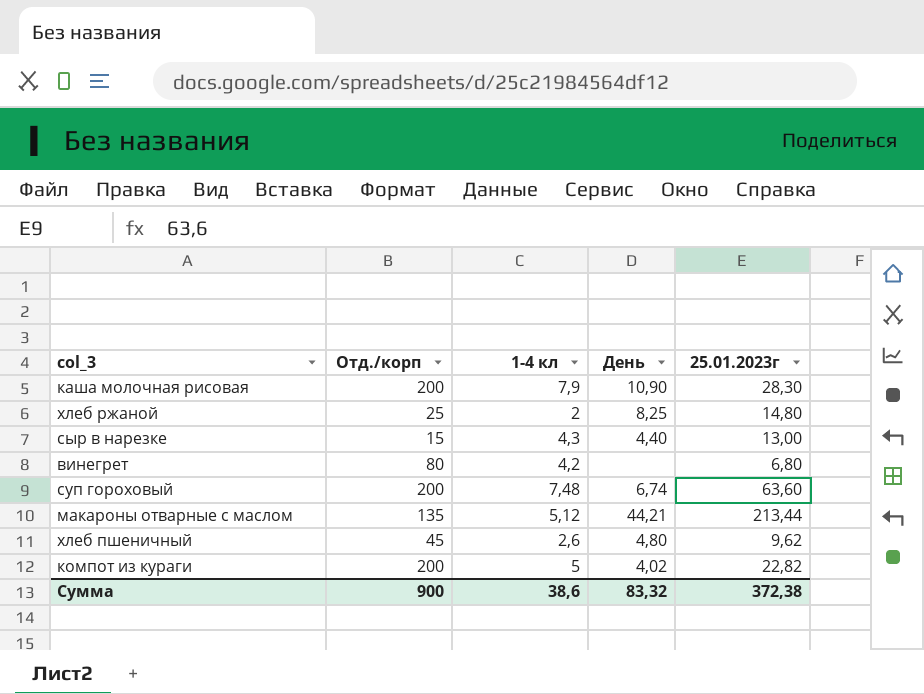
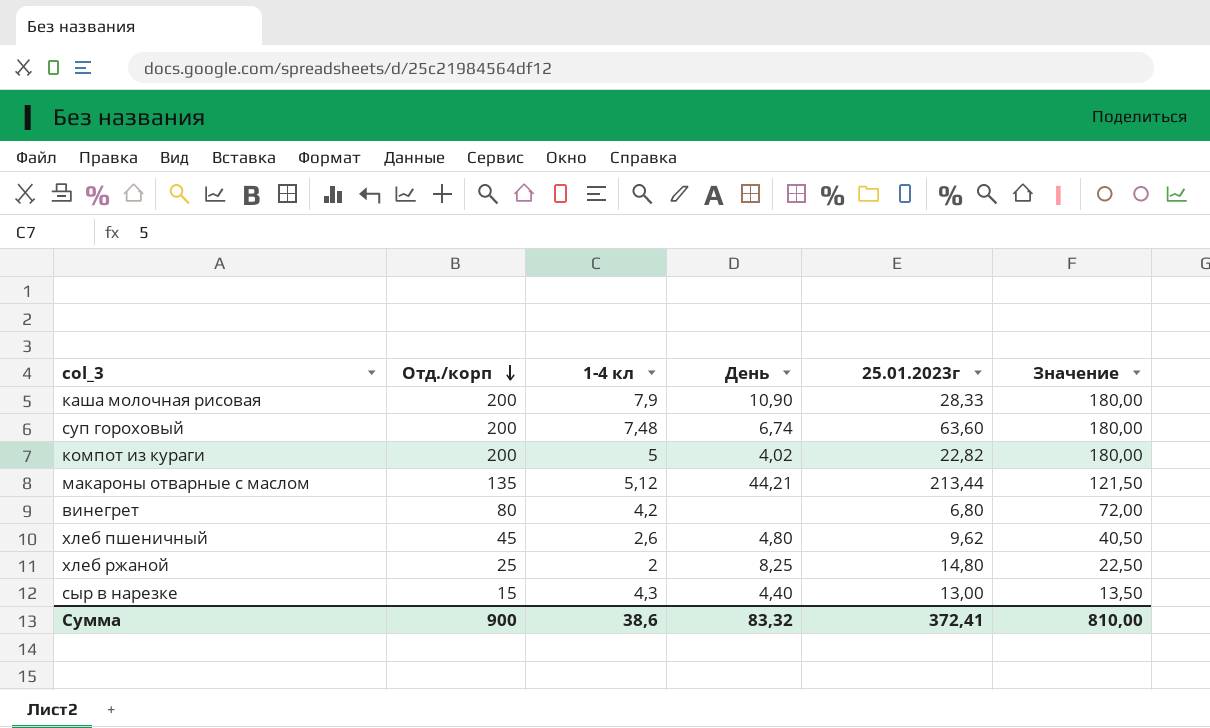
row order: none -> Отд./корп descending
column Значение | formula: none -> [Отд./корп] * 0,9
каша молочная рисовая | 25.01.2023г: 28,30 -> 28,33
Сумма | 25.01.2023г: 372,38 -> 372,41

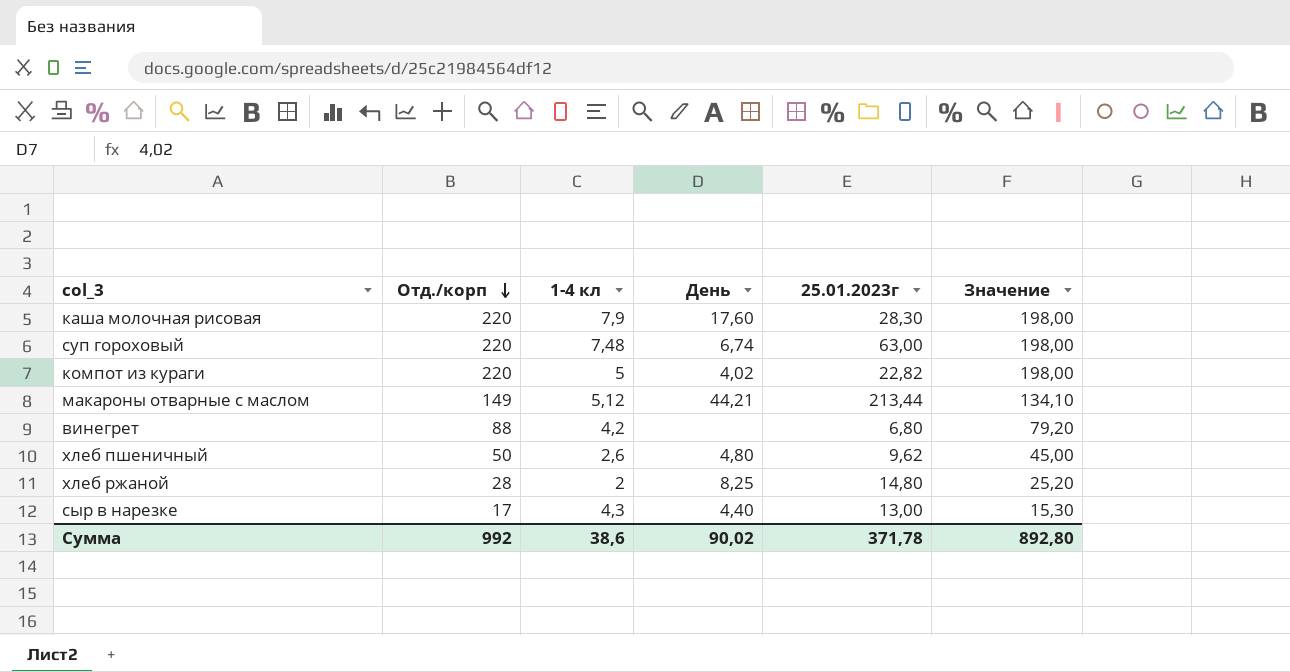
каша молочная рисовая | Отд./корп: 200 -> 220
каша молочная рисовая | День: 10,90 -> 17,60
каша молочная рисовая | 25.01.2023г: 28,33 -> 28,30
каша молочная рисовая | Значение: 180,00 -> 198,00
суп гороховый | Отд./корп: 200 -> 220
суп гороховый | 25.01.2023г: 63,60 -> 63,00
суп гороховый | Значение: 180,00 -> 198,00
компот из кураги | Отд./корп: 200 -> 220
компот из кураги | Значение: 180,00 -> 198,00
макароны отварные с маслом | Отд./корп: 135 -> 149
макароны отварные с маслом | Значение: 121,50 -> 134,10
винегрет | Отд./корп: 80 -> 88
винегрет | Значение: 72,00 -> 79,20
хлеб пшеничный | Отд./корп: 45 -> 50
хлеб пшеничный | Значение: 40,50 -> 45,00
хлеб ржаной | Отд./корп: 25 -> 28
хлеб ржаной | Значение: 22,50 -> 25,20
сыр в нарезке | Отд./корп: 15 -> 17
сыр в нарезке | Значение: 13,50 -> 15,30
Сумма | Отд./корп: 900 -> 992
Сумма | День: 83,32 -> 90,02
Сумма | 25.01.2023г: 372,41 -> 371,78
Сумма | Значение: 810,00 -> 892,80

